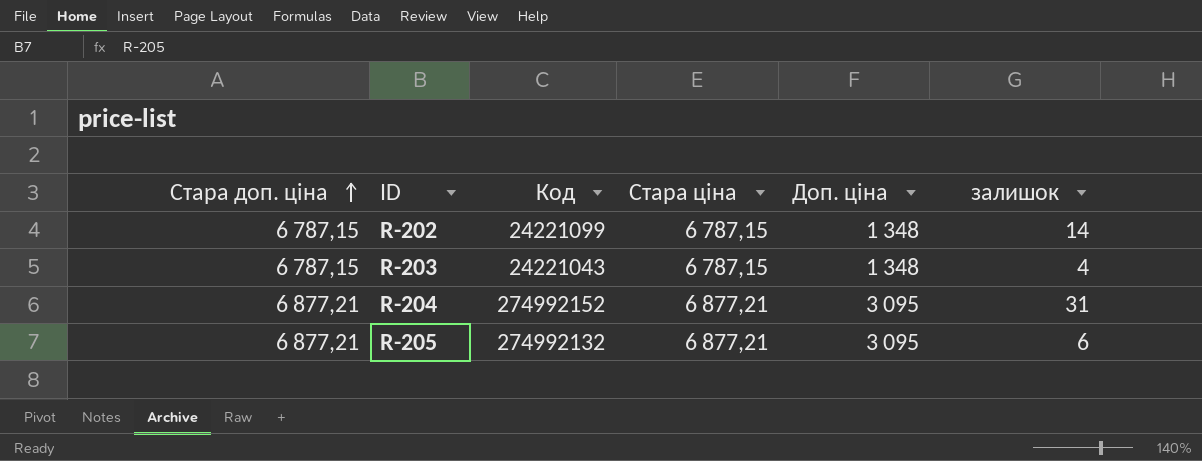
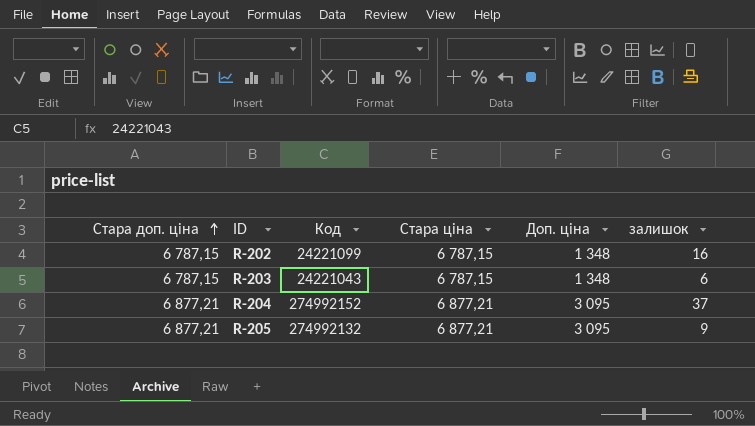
R-202 | залишок: 14 -> 16
R-203 | залишок: 4 -> 6
R-204 | залишок: 31 -> 37
R-205 | залишок: 6 -> 9

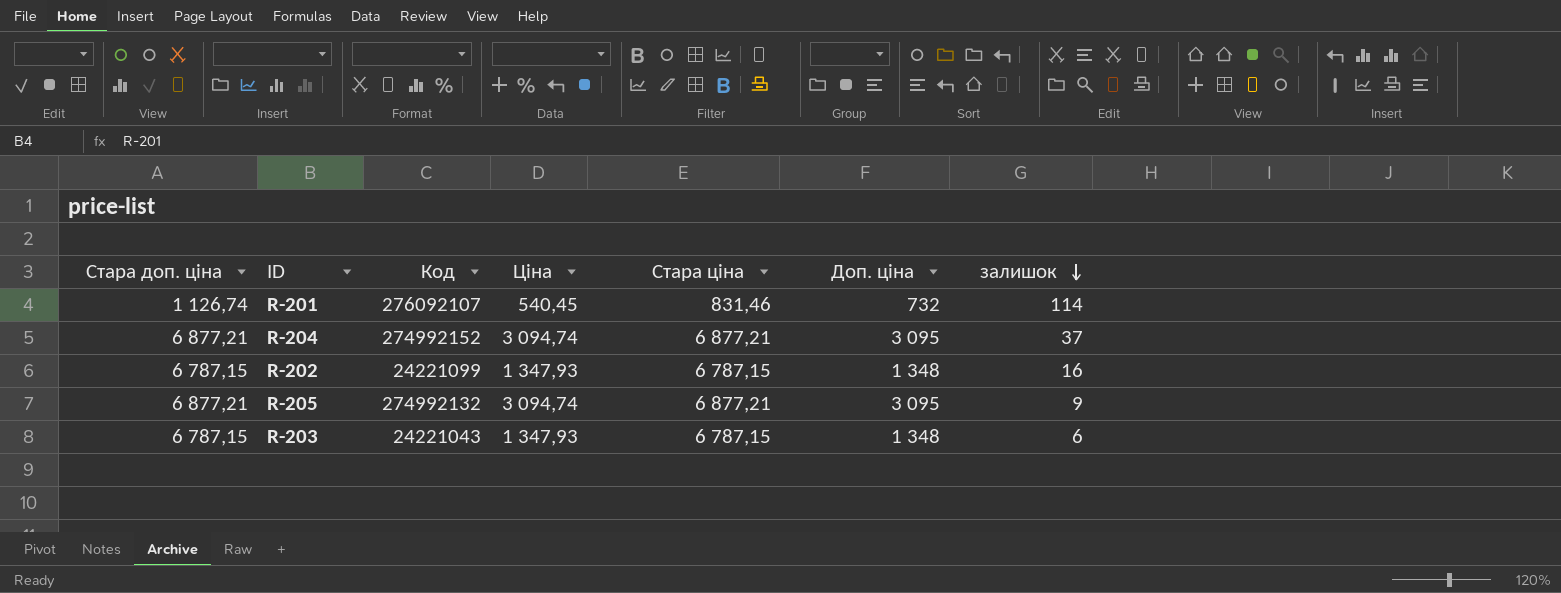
row order: Стара доп. ціна ascending -> залишок descending
column Ціна | position: none -> 4
row R-201: none -> 1 126,74 | 276092107 | 540,45 | 831,46 | 732 | 114

